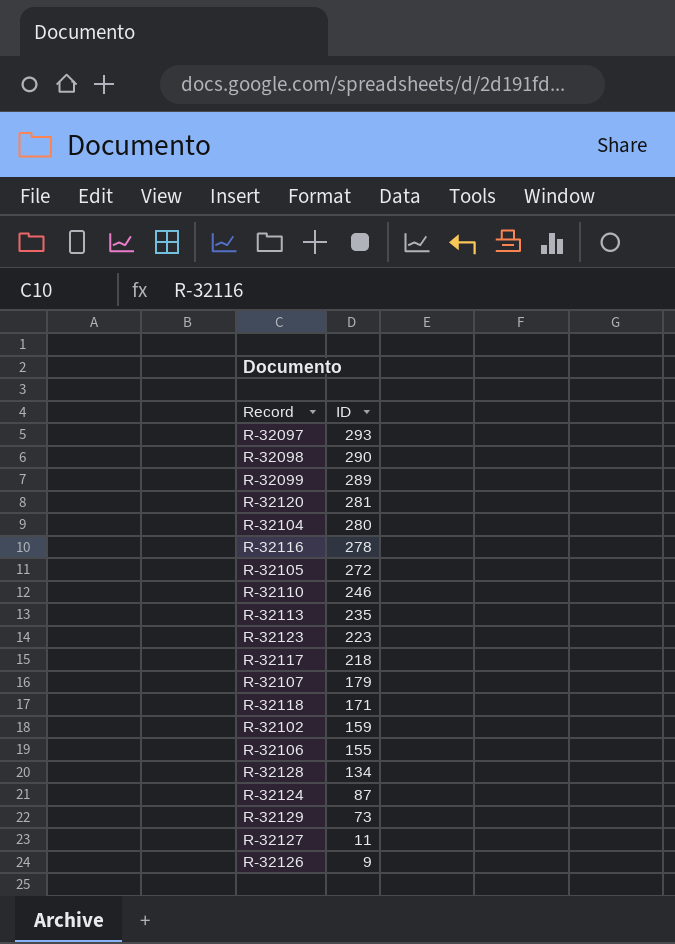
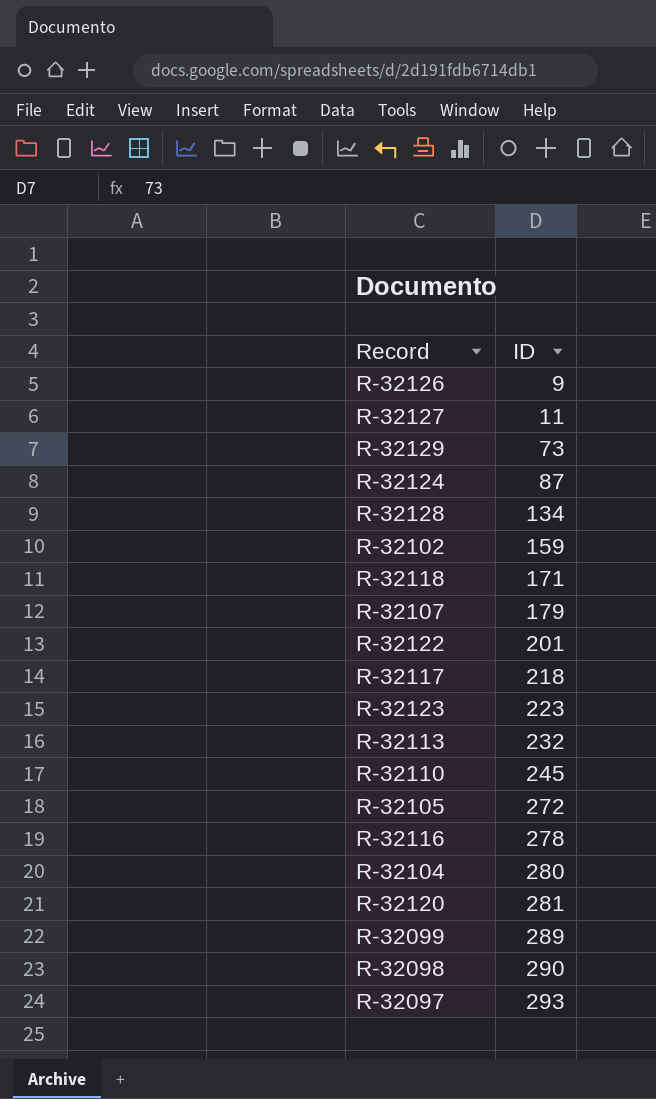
row order: ID descending -> ID ascending
row R-32106: 155 -> none
row R-32122: none -> 201
R-32113 | ID: 235 -> 232
R-32110 | ID: 246 -> 245

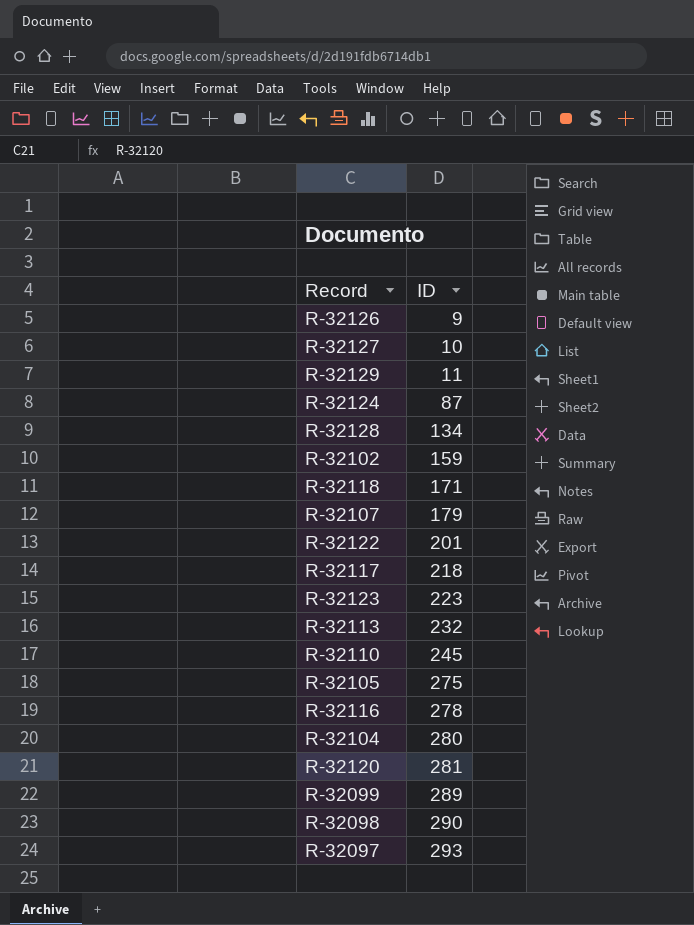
R-32127 | ID: 11 -> 10
R-32129 | ID: 73 -> 11
R-32105 | ID: 272 -> 275

